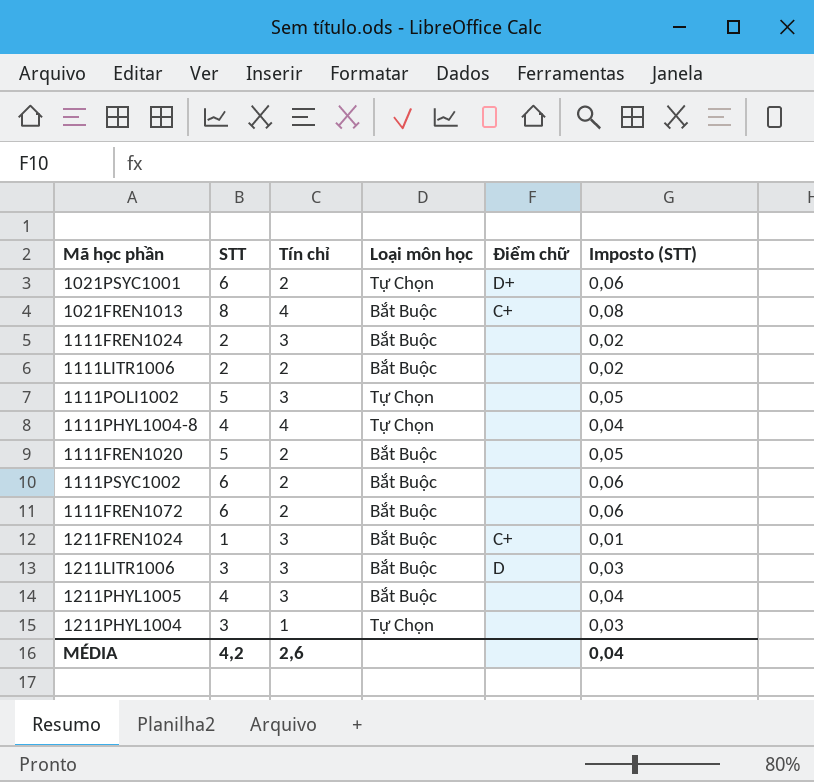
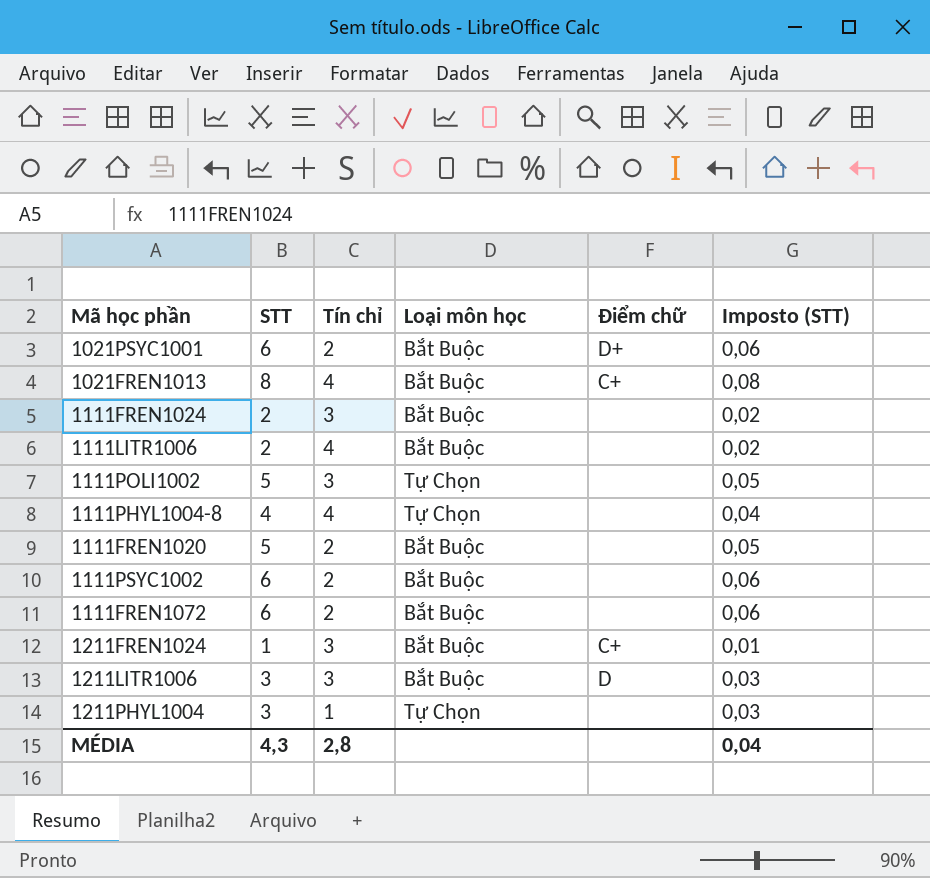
row 1211PHYL1005: 4 | 3 | Bắt Buộc | none | 0,04 -> none
1021PSYC1001 | Loại môn học: Tự Chọn -> Bắt Buộc
1111LITR1006 | Tín chỉ: 2 -> 4
MÉDIA | STT: 4,2 -> 4,3
MÉDIA | Tín chỉ: 2,6 -> 2,8

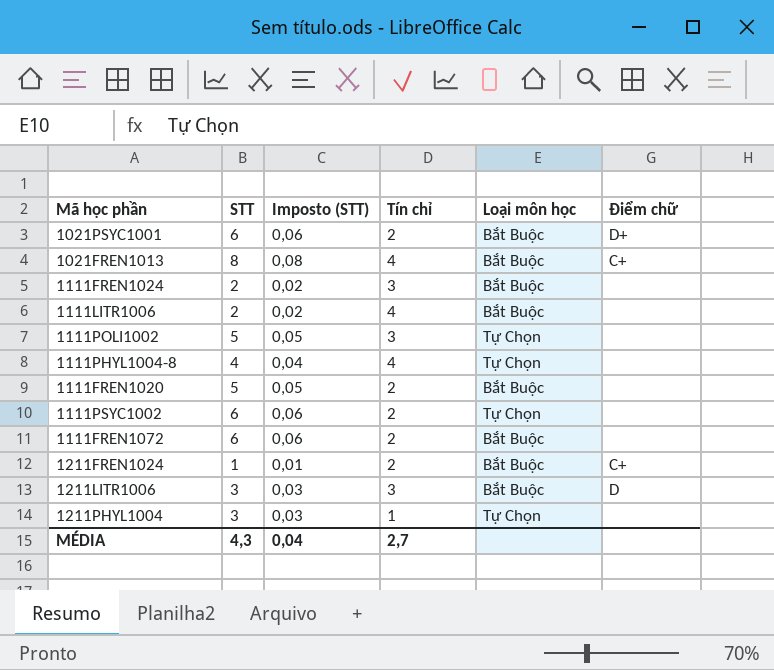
column Imposto (STT) | position: 6 -> 3
1111PSYC1002 | Loại môn học: Bắt Buộc -> Tự Chọn
1211FREN1024 | Tín chỉ: 3 -> 2
MÉDIA | Tín chỉ: 2,8 -> 2,7

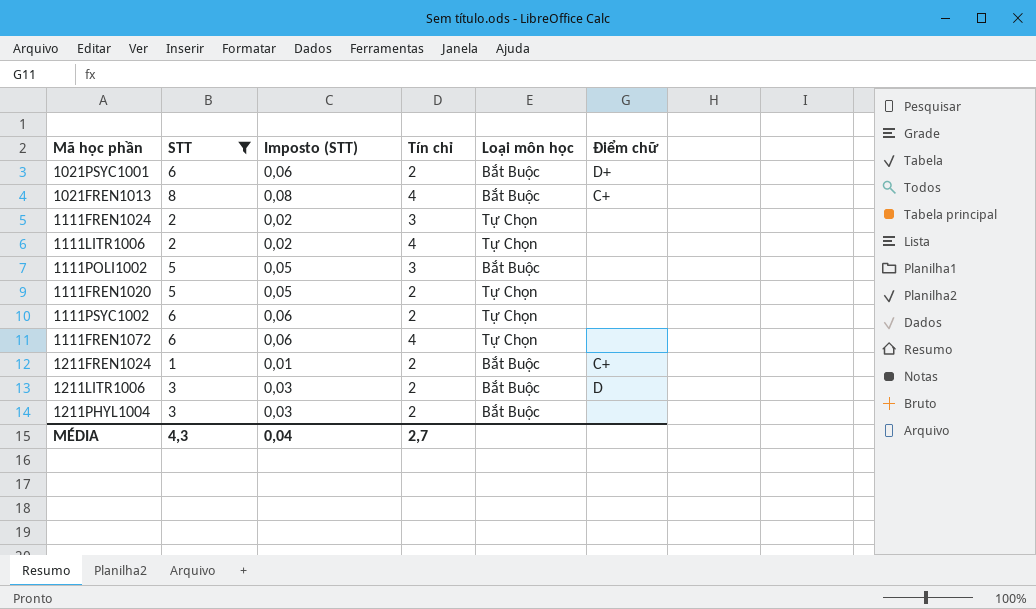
filter: none -> STT != 4
1111FREN1024 | Loại môn học: Bắt Buộc -> Tự Chọn
1111LITR1006 | Loại môn học: Bắt Buộc -> Tự Chọn
1111POLI1002 | Loại môn học: Tự Chọn -> Bắt Buộc
1111FREN1020 | Loại môn học: Bắt Buộc -> Tự Chọn
1111FREN1072 | Tín chỉ: 2 -> 4
1111FREN1072 | Loại môn học: Bắt Buộc -> Tự Chọn
1211LITR1006 | Tín chỉ: 3 -> 2
1211PHYL1004 | Tín chỉ: 1 -> 2
1211PHYL1004 | Loại môn học: Tự Chọn -> Bắt Buộc

